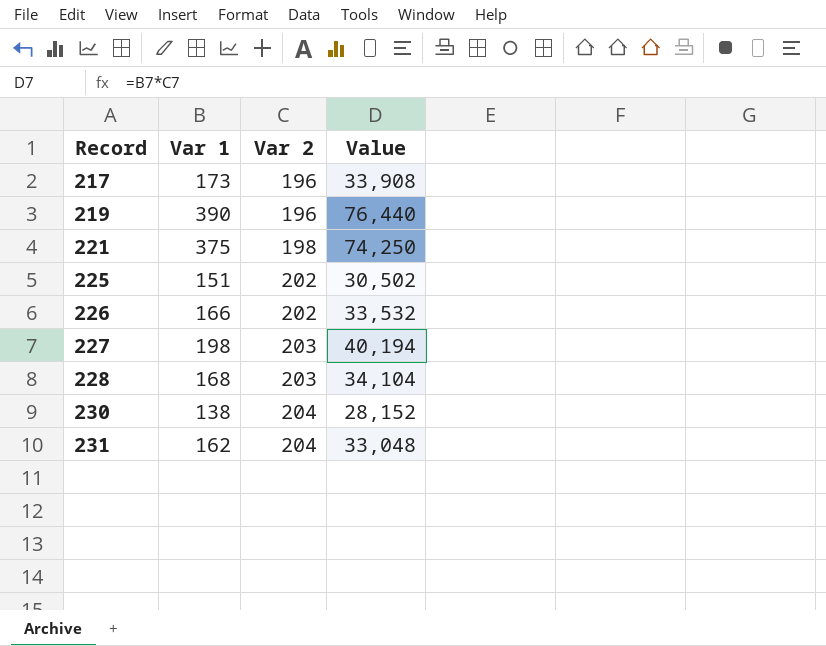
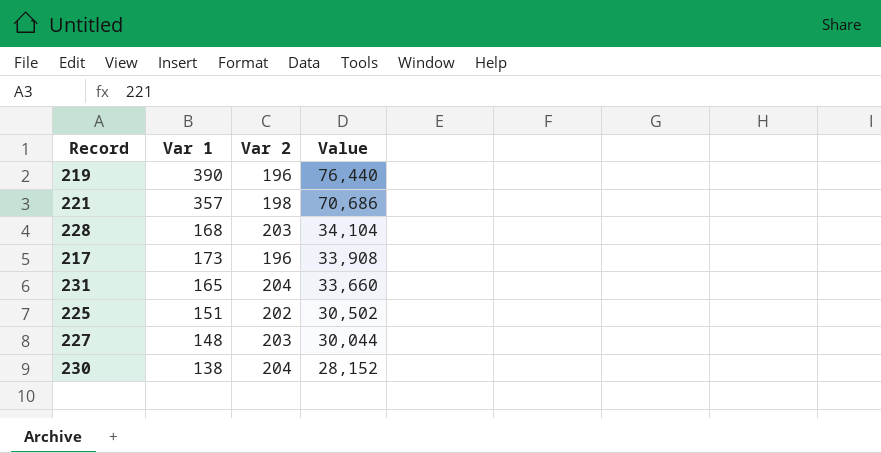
row order: Record ascending -> Value descending
row 226: 166 | 202 | 33,532 -> none
221 | Var 1: 375 -> 357
221 | Value: 74,250 -> 70,686
231 | Var 1: 162 -> 165
231 | Value: 33,048 -> 33,660
227 | Var 1: 198 -> 148
227 | Value: 40,194 -> 30,044

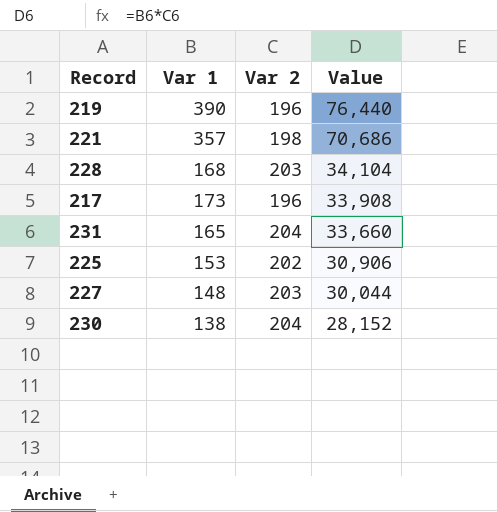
225 | Var 1: 151 -> 153
225 | Value: 30,502 -> 30,906

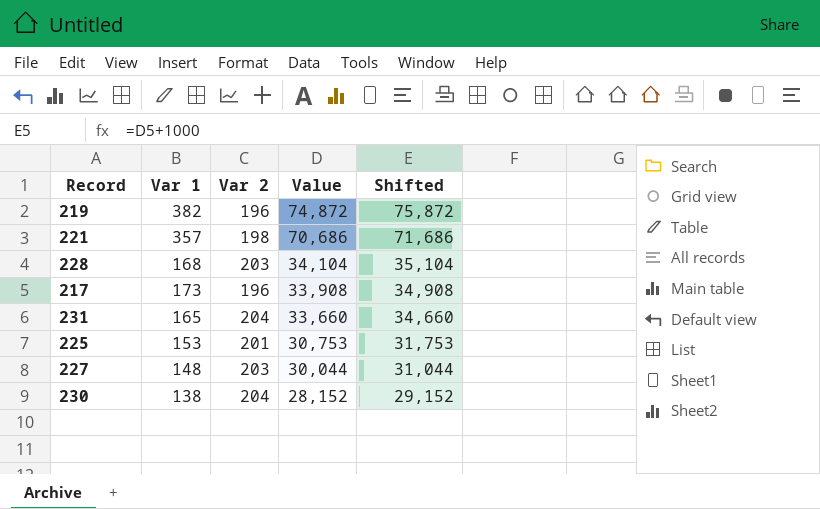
column Shifted | formula: none -> [Value] + 1000
219 | Var 1: 390 -> 382
219 | Value: 76,440 -> 74,872
225 | Var 2: 202 -> 201
225 | Value: 30,906 -> 30,753

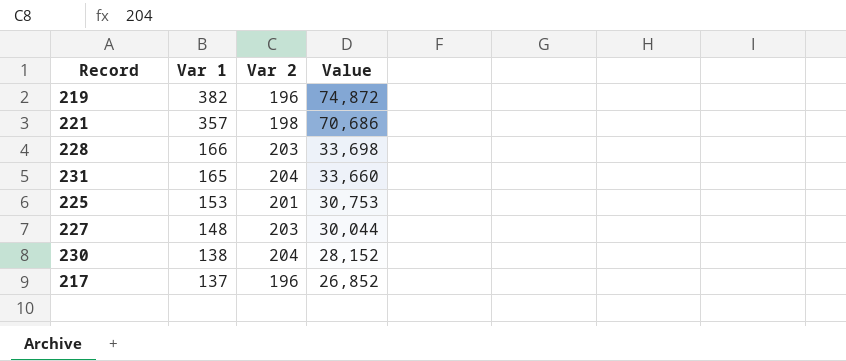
row order: Value descending -> Var 1 descending
column Shifted | formula: [Value] + 1000 -> none
228 | Var 1: 168 -> 166
228 | Value: 34,104 -> 33,698
217 | Var 1: 173 -> 137
217 | Value: 33,908 -> 26,852

